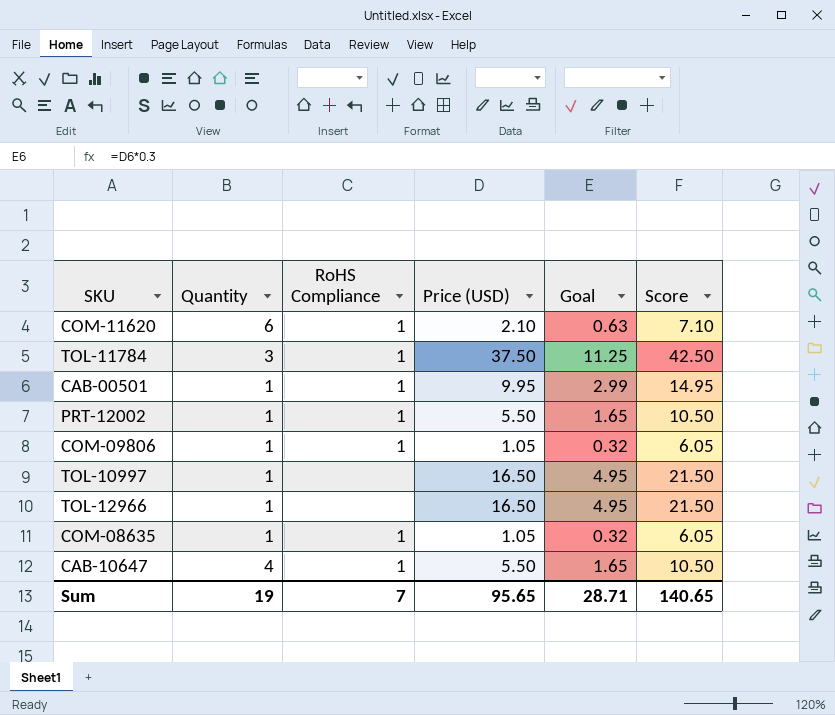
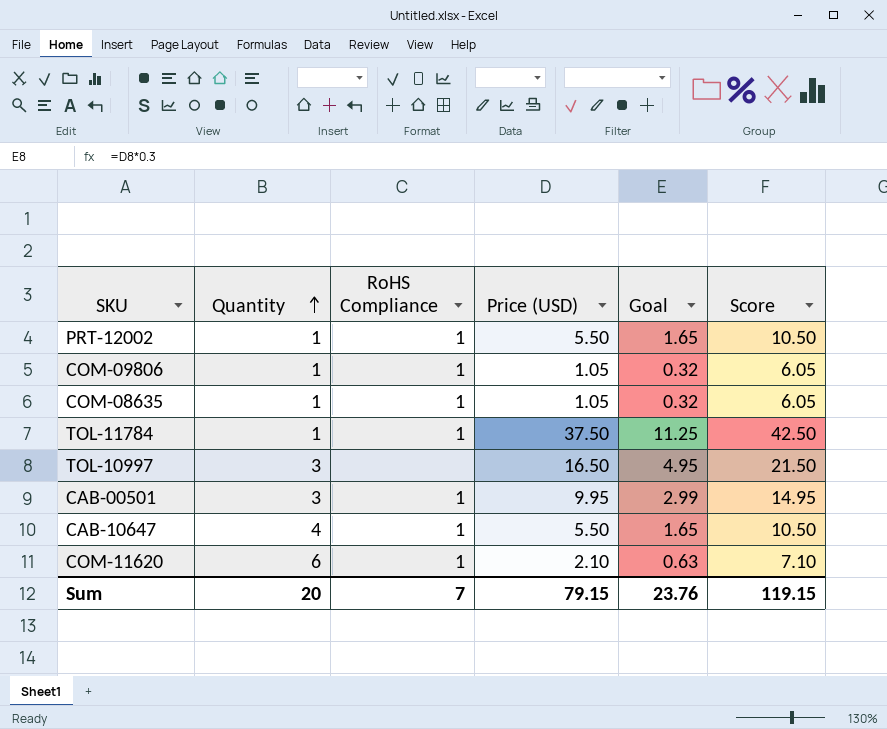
row order: none -> Quantity ascending
row TOL-12966: 1 | none | 16.50 | 4.95 | 21.50 -> none
TOL-11784 | Quantity: 3 -> 1
TOL-10997 | Quantity: 1 -> 3
CAB-00501 | Quantity: 1 -> 3
Sum | Quantity: 19 -> 20
Sum | Price (USD): 95.65 -> 79.15
Sum | Goal: 28.71 -> 23.76
Sum | Score: 140.65 -> 119.15

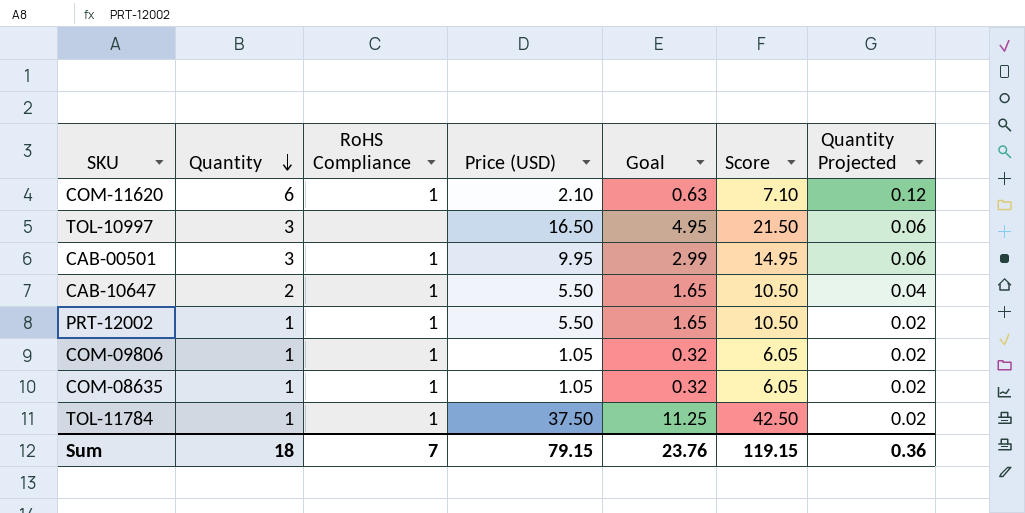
row order: Quantity ascending -> Quantity descending
column Quantity Projected | formula: none -> [Quantity] * 0.02
CAB-10647 | Quantity: 4 -> 2
Sum | Quantity: 20 -> 18

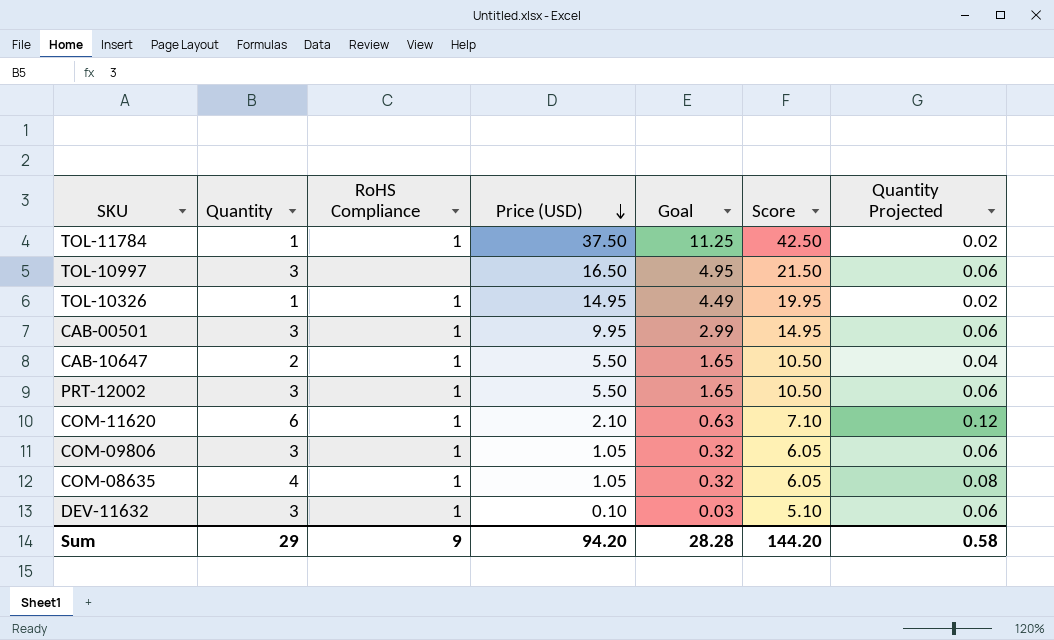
row order: Quantity descending -> Price (USD) descending
row TOL-10326: none -> 1 | 1 | 14.95 | 4.49 | 19.95 | 0.02
PRT-12002 | Quantity: 1 -> 3
PRT-12002 | Quantity Projected: 0.02 -> 0.06
COM-09806 | Quantity: 1 -> 3
COM-09806 | Quantity Projected: 0.02 -> 0.06
COM-08635 | Quantity: 1 -> 4
COM-08635 | Quantity Projected: 0.02 -> 0.08
row DEV-11632: none -> 3 | 1 | 0.10 | 0.03 | 5.10 | 0.06
Sum | Quantity: 18 -> 29
Sum | RoHS Compliance: 7 -> 9
Sum | Price (USD): 79.15 -> 94.20
Sum | Goal: 23.76 -> 28.28
Sum | Score: 119.15 -> 144.20
Sum | Quantity Projected: 0.36 -> 0.58

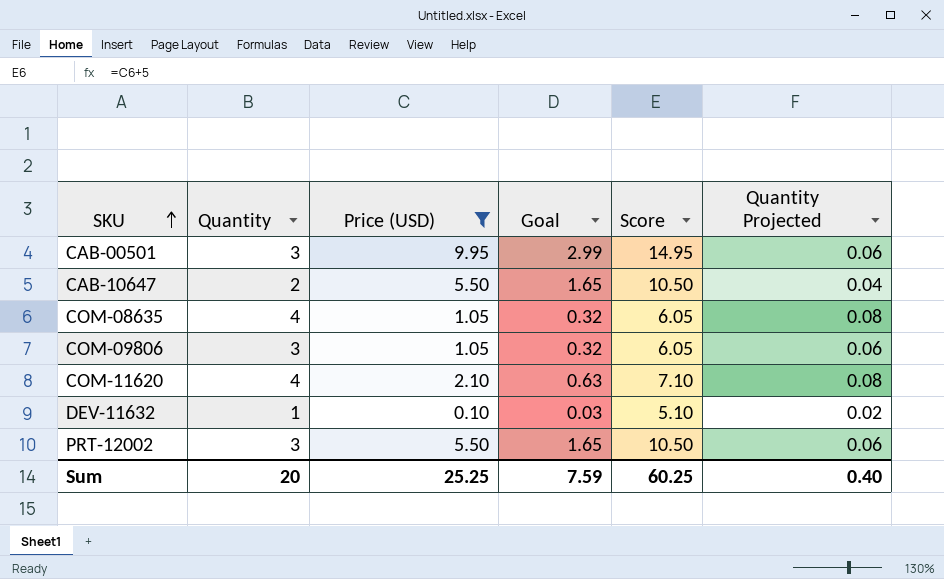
filter: none -> Price (USD) <= 9.95
row order: Price (USD) descending -> SKU ascending
column RoHS Compliance | position: 3 -> none
COM-11620 | Quantity: 6 -> 4
COM-11620 | Quantity Projected: 0.12 -> 0.08
DEV-11632 | Quantity: 3 -> 1
DEV-11632 | Quantity Projected: 0.06 -> 0.02
Sum | Quantity: 29 -> 20
Sum | Price (USD): 94.20 -> 25.25
Sum | Goal: 28.28 -> 7.59
Sum | Score: 144.20 -> 60.25
Sum | Quantity Projected: 0.58 -> 0.40

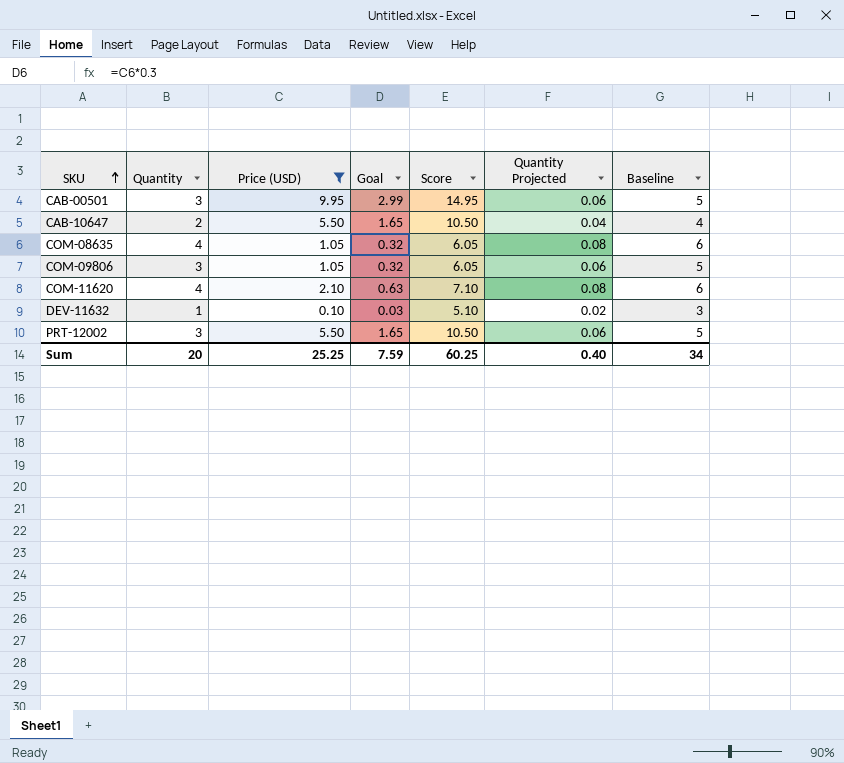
column Baseline | formula: none -> [Quantity] + 2

